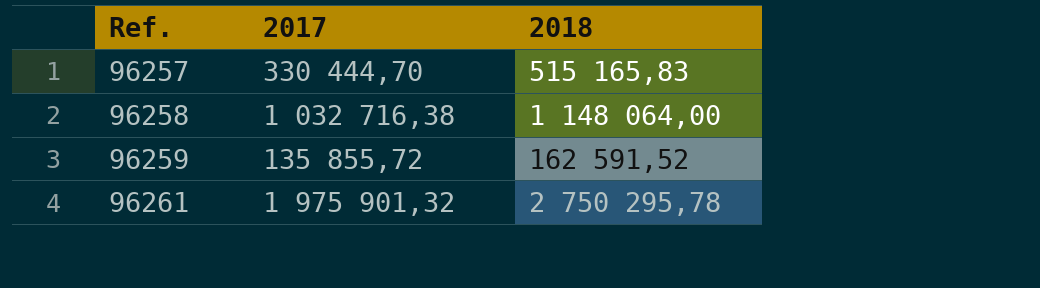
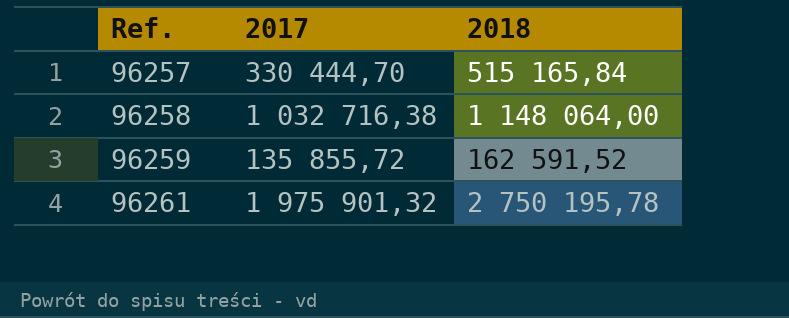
96257 | 2018: 515 165,83 -> 515 165,84
96261 | 2018: 2 750 295,78 -> 2 750 195,78

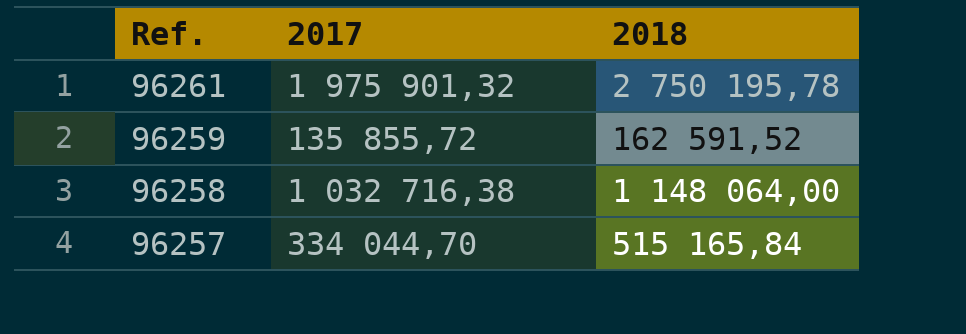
row order: Ref. ascending -> Ref. descending
96257 | 2017: 330 444,70 -> 334 044,70

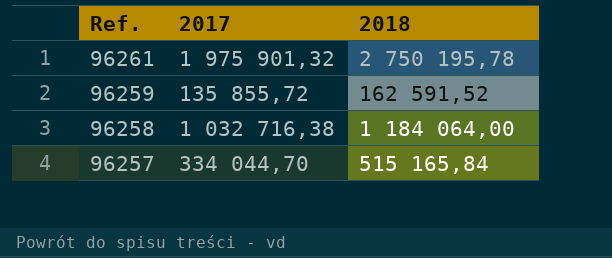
96258 | 2018: 1 148 064,00 -> 1 184 064,00

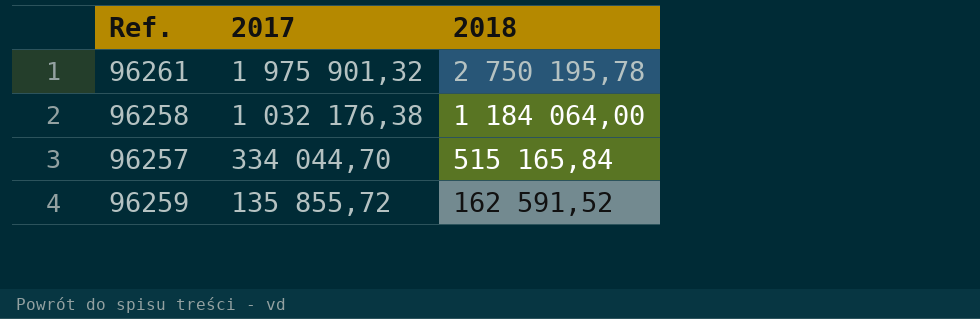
row order: Ref. descending -> 2017 descending
96258 | 2017: 1 032 716,38 -> 1 032 176,38

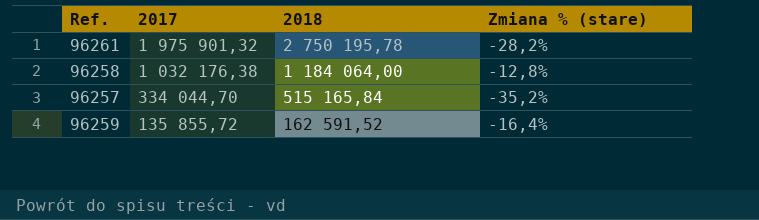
column Zmiana % (stare) | formula: none -> ([2017] - [2018]) / [2018]

